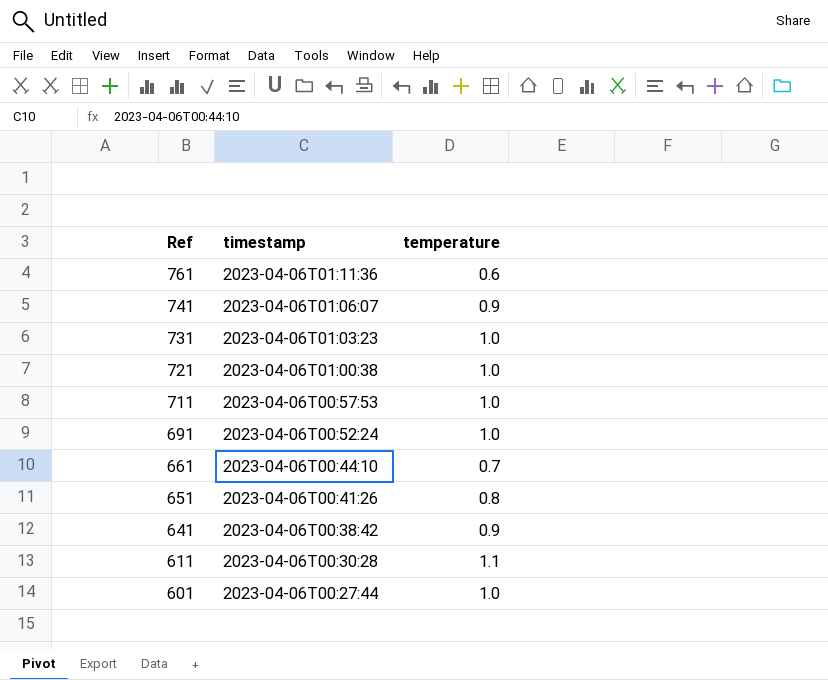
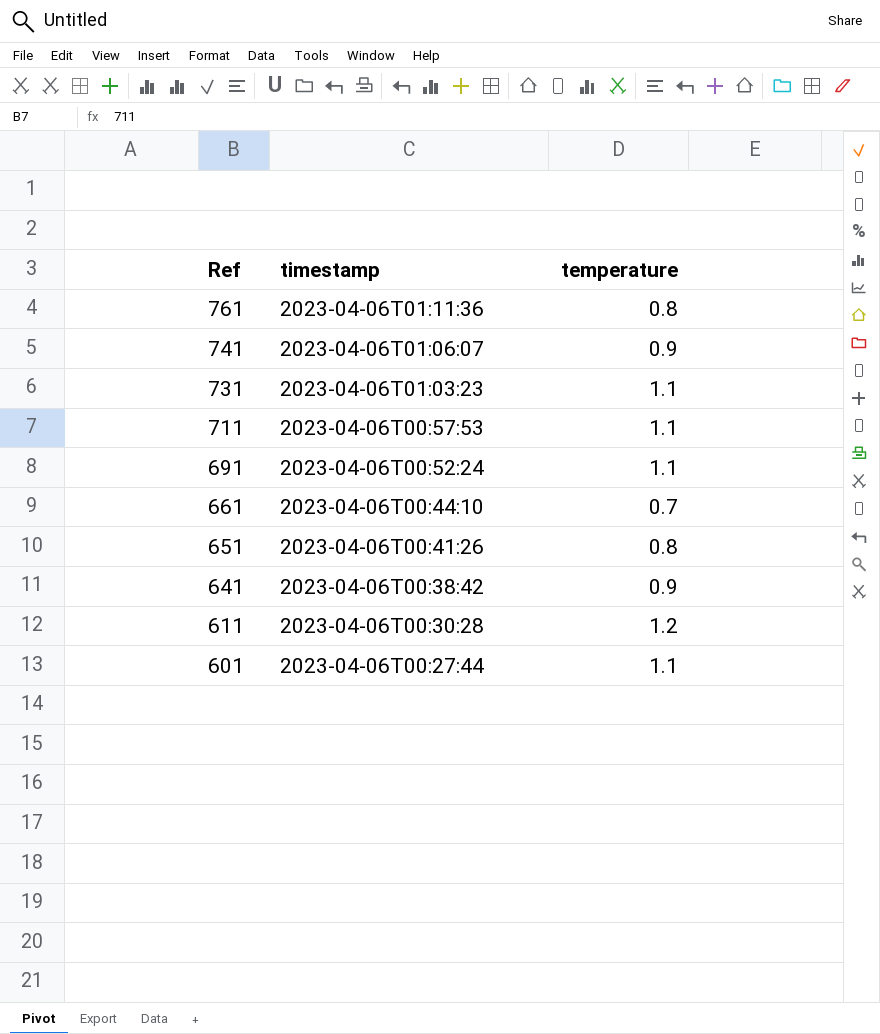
row 721: 2023-04-06T01:00:38 | 1.0 -> none
761 | temperature: 0.6 -> 0.8
731 | temperature: 1.0 -> 1.1
711 | temperature: 1.0 -> 1.1
691 | temperature: 1.0 -> 1.1
611 | temperature: 1.1 -> 1.2
601 | temperature: 1.0 -> 1.1

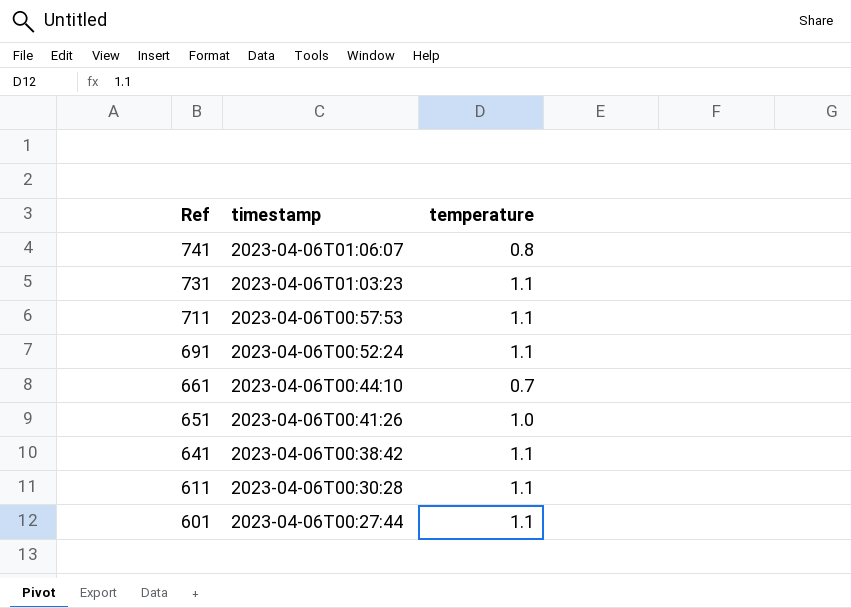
row 761: 2023-04-06T01:11:36 | 0.8 -> none
741 | temperature: 0.9 -> 0.8
651 | temperature: 0.8 -> 1.0
641 | temperature: 0.9 -> 1.1
611 | temperature: 1.2 -> 1.1

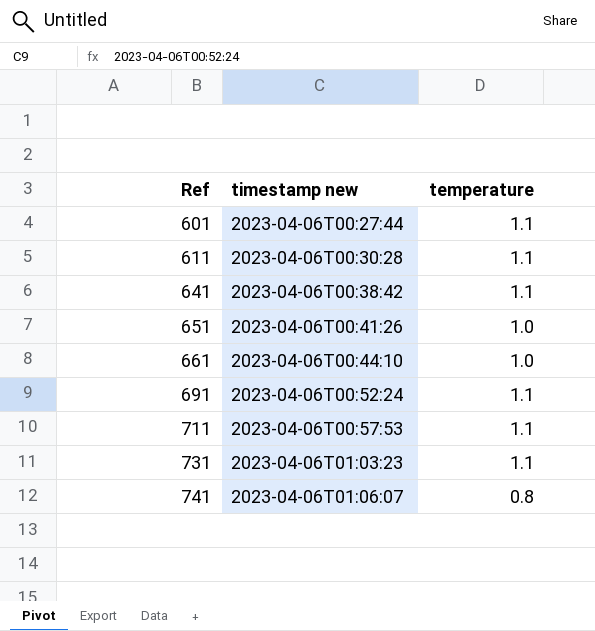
row order: Ref descending -> Ref ascending
column name: timestamp -> timestamp new
661 | temperature: 0.7 -> 1.0

